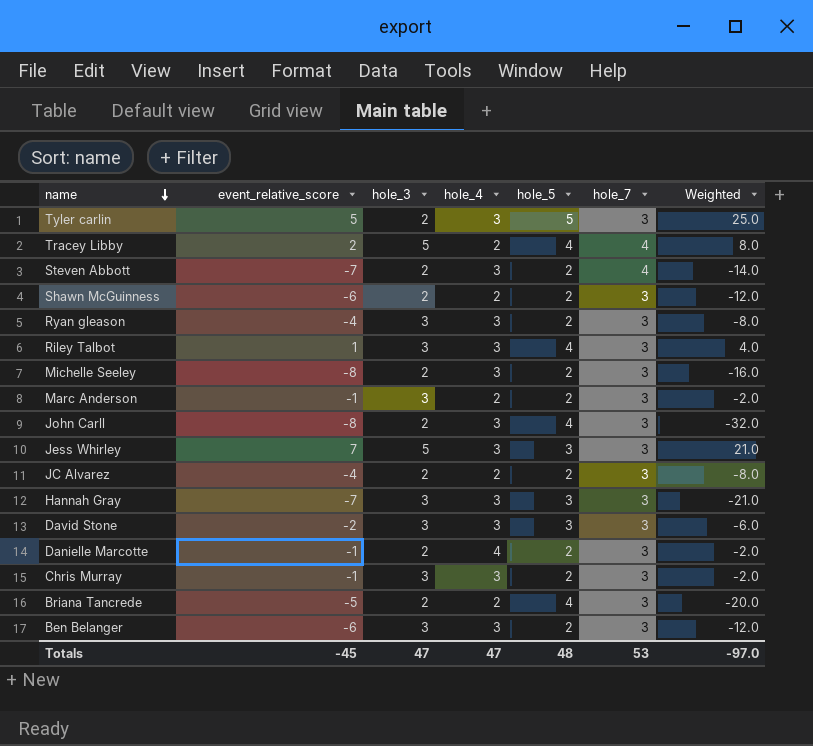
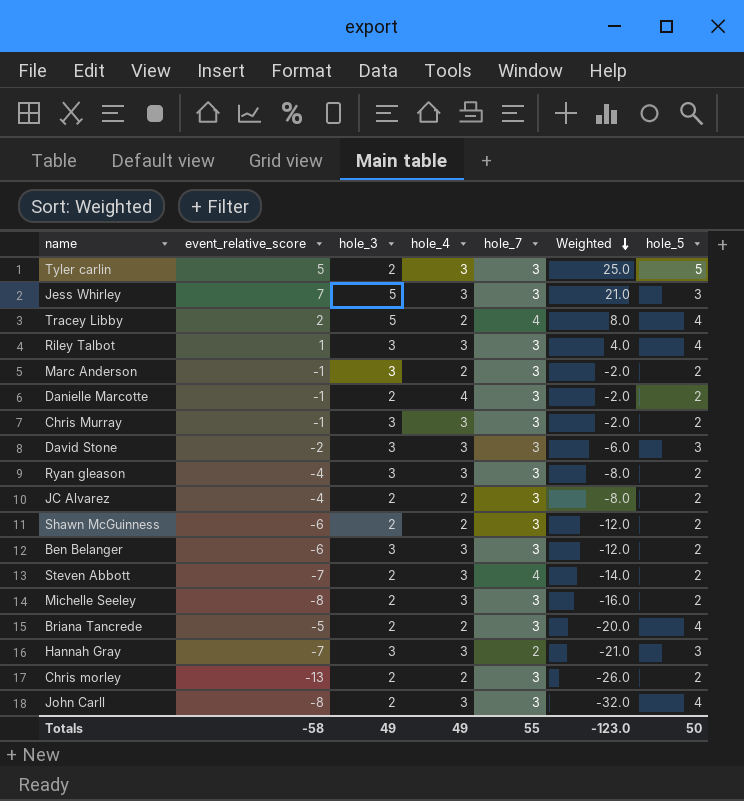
row order: name descending -> Weighted descending
column hole_5 | position: 5 -> 7
Hannah Gray | hole_7: 3 -> 2
row Chris morley: none -> -13 | 2 | 2 | 3 | -26.0 | 2
Totals | event_relative_score: -45 -> -58
Totals | hole_3: 47 -> 49
Totals | hole_4: 47 -> 49
Totals | hole_7: 53 -> 55
Totals | Weighted: -97.0 -> -123.0
Totals | hole_5: 48 -> 50

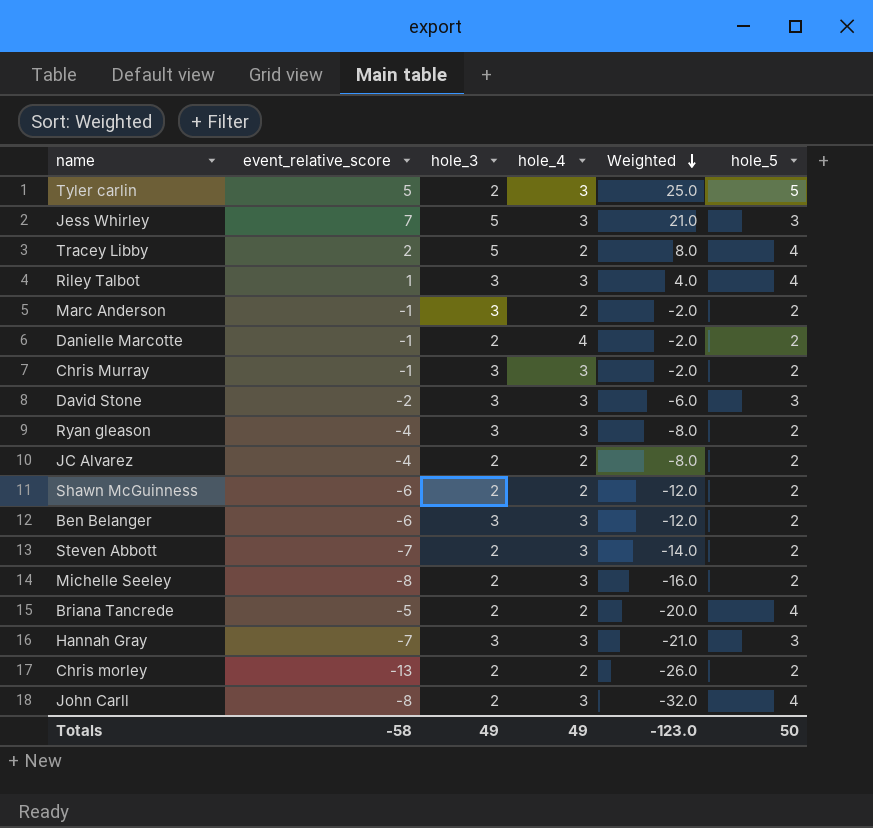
column hole_7 | position: 5 -> none

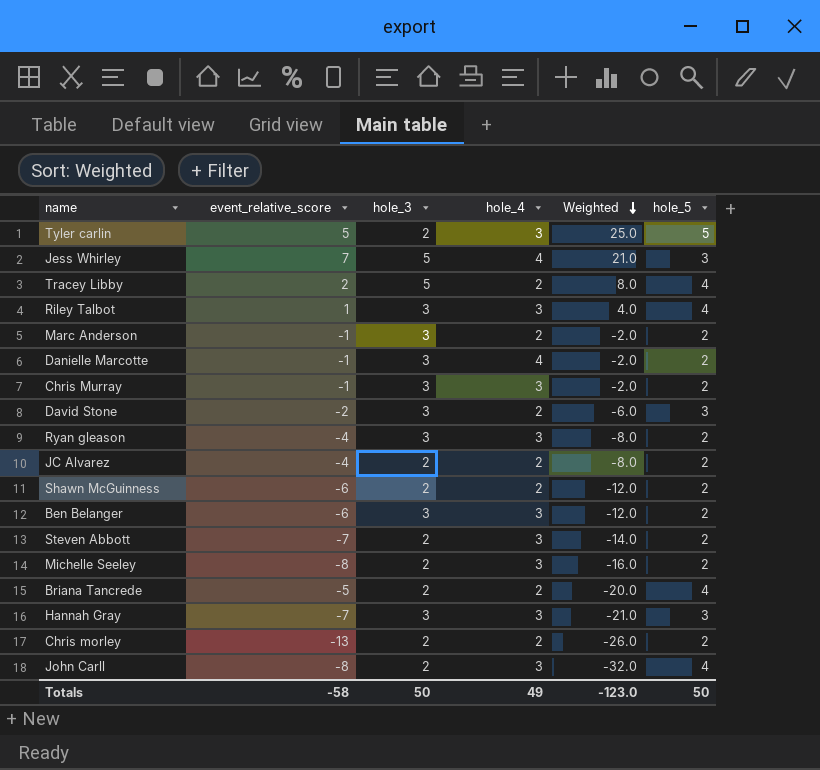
Jess Whirley | hole_4: 3 -> 4
Danielle Marcotte | hole_3: 2 -> 3
David Stone | hole_4: 3 -> 2
Totals | hole_3: 49 -> 50

